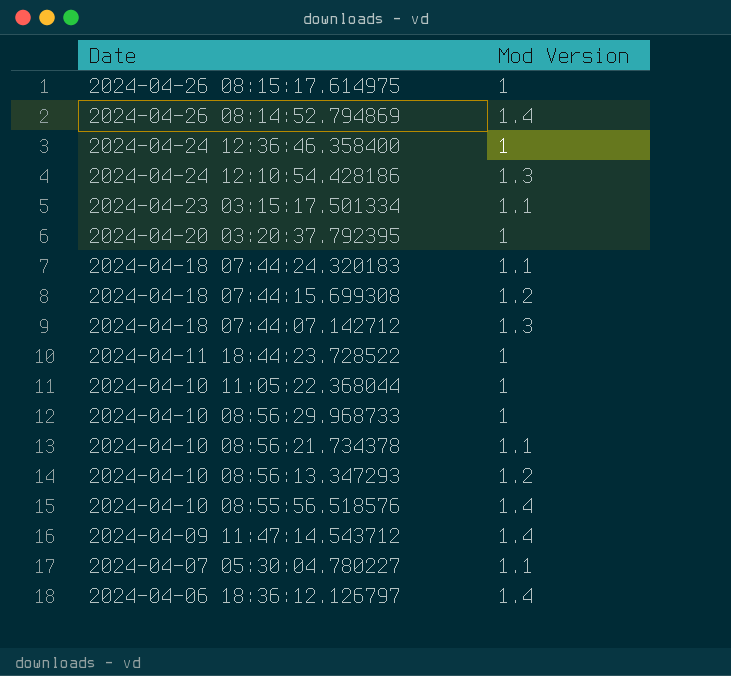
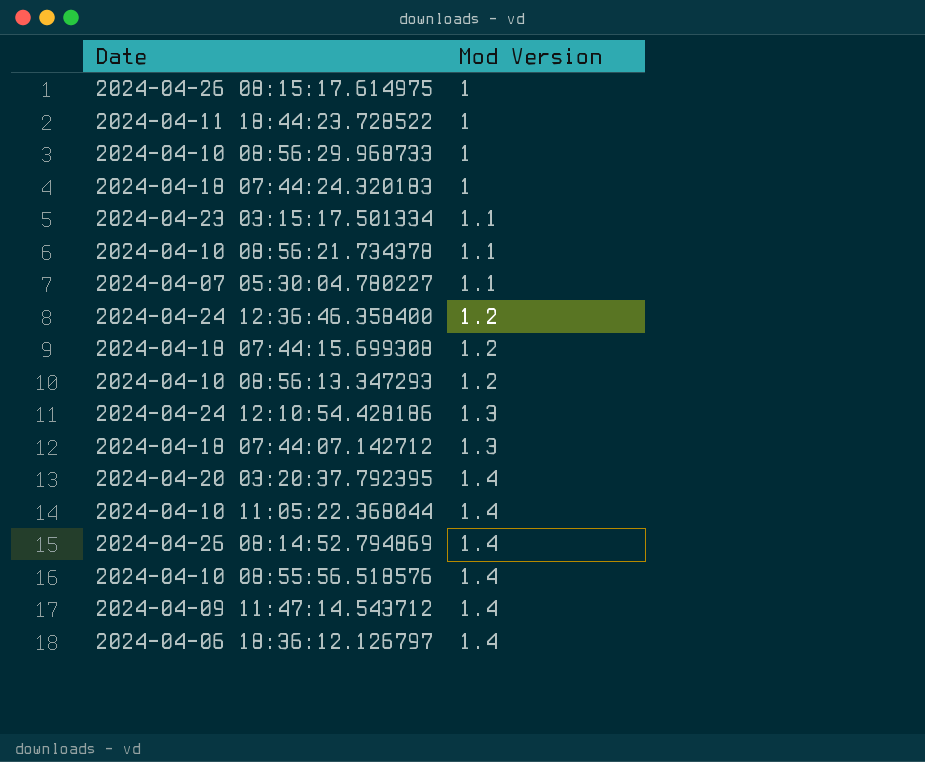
row order: Date descending -> Mod Version ascending
2024-04-18 07:44:24.320183 | Mod Version: 1.1 -> 1
2024-04-24 12:36:46.358400 | Mod Version: 1 -> 1.2
2024-04-20 03:20:37.792395 | Mod Version: 1 -> 1.4
2024-04-10 11:05:22.368044 | Mod Version: 1 -> 1.4

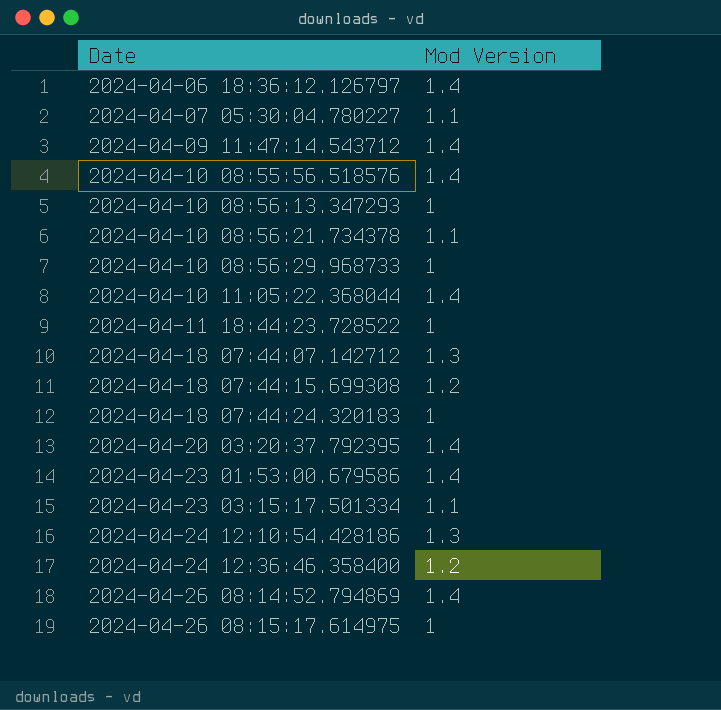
row order: Mod Version ascending -> Date ascending
2024-04-10 08:56:13.347293 | Mod Version: 1.2 -> 1
row 2024-04-23 01:53:00.679586: none -> 1.4

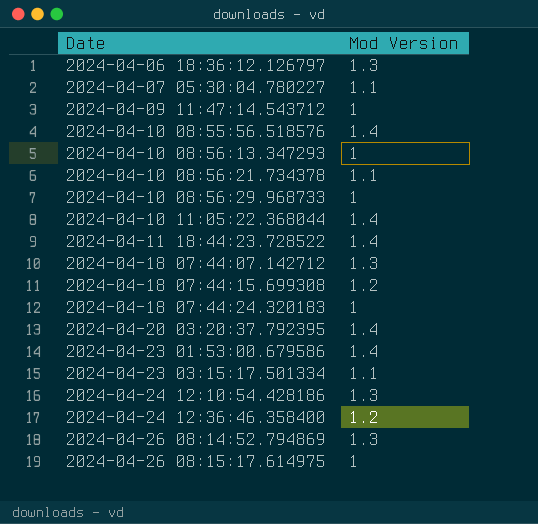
2024-04-06 18:36:12.126797 | Mod Version: 1.4 -> 1.3
2024-04-09 11:47:14.543712 | Mod Version: 1.4 -> 1
2024-04-11 18:44:23.728522 | Mod Version: 1 -> 1.4
2024-04-26 08:14:52.794869 | Mod Version: 1.4 -> 1.3

